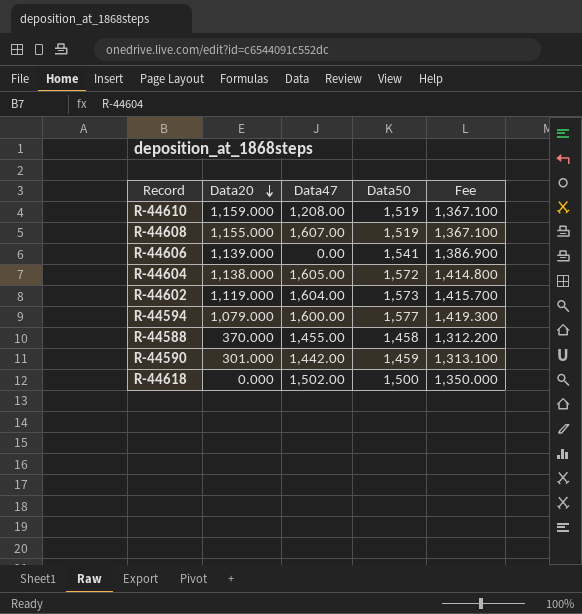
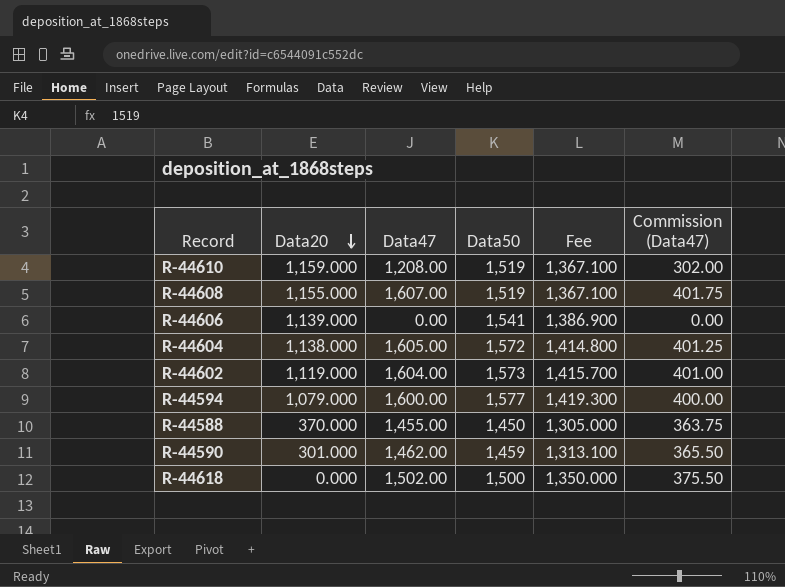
column Commission (Data47) | formula: none -> [Data47] * 0.25
R-44588 | Data50: 1,458 -> 1,450
R-44588 | Fee: 1,312.200 -> 1,305.000
R-44590 | Data47: 1,442.00 -> 1,462.00

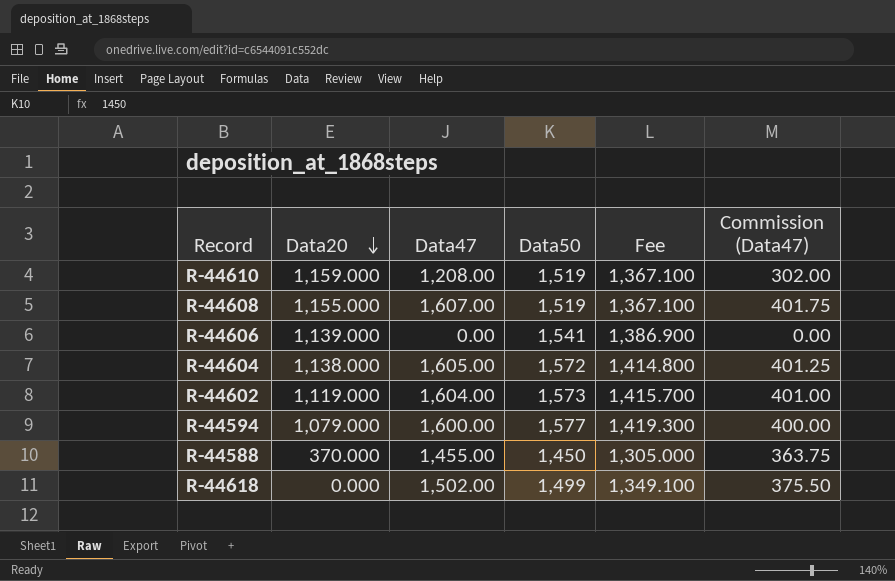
row R-44590: 301.000 | 1,462.00 | 1,459 | 1,313.100 | 365.50 -> none
R-44618 | Data50: 1,500 -> 1,499
R-44618 | Fee: 1,350.000 -> 1,349.100

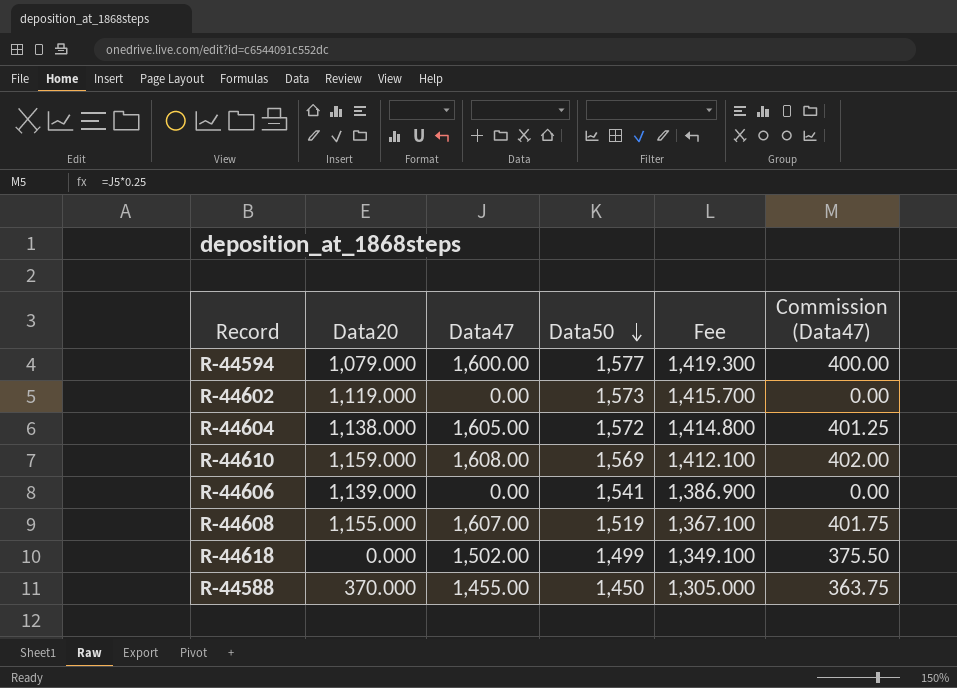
row order: Data20 descending -> Data50 descending
R-44602 | Data47: 1,604.00 -> 0.00
R-44602 | Commission (Data47): 401.00 -> 0.00
R-44610 | Data47: 1,208.00 -> 1,608.00
R-44610 | Data50: 1,519 -> 1,569
R-44610 | Fee: 1,367.100 -> 1,412.100
R-44610 | Commission (Data47): 302.00 -> 402.00

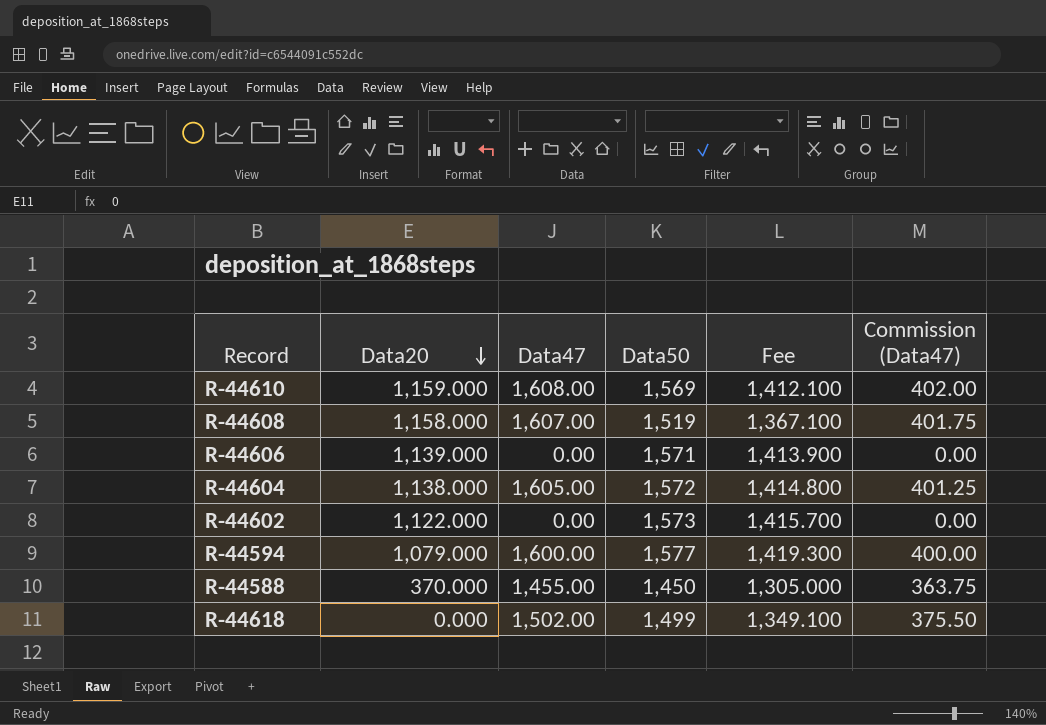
row order: Data50 descending -> Data20 descending
R-44608 | Data20: 1,155.000 -> 1,158.000
R-44606 | Data50: 1,541 -> 1,571
R-44606 | Fee: 1,386.900 -> 1,413.900
R-44602 | Data20: 1,119.000 -> 1,122.000

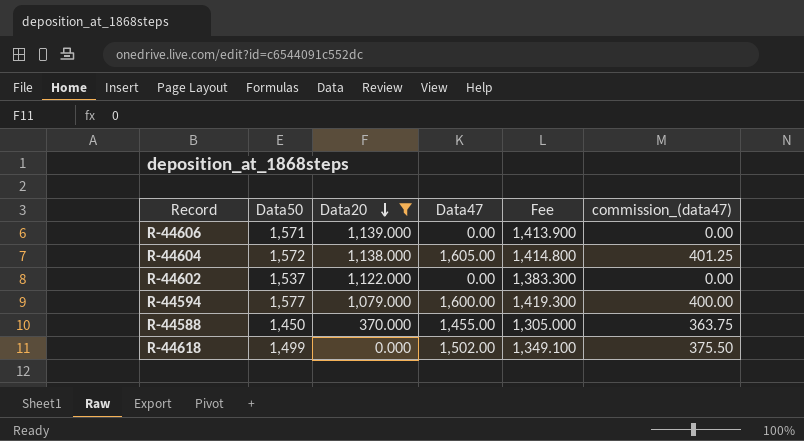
filter: none -> Data20 <= 1,139.000
column Data50 | position: 4 -> 2
column name: Commission (Data47) -> commission_(data47)
R-44602 | Data50: 1,573 -> 1,537
R-44602 | Fee: 1,415.700 -> 1,383.300

